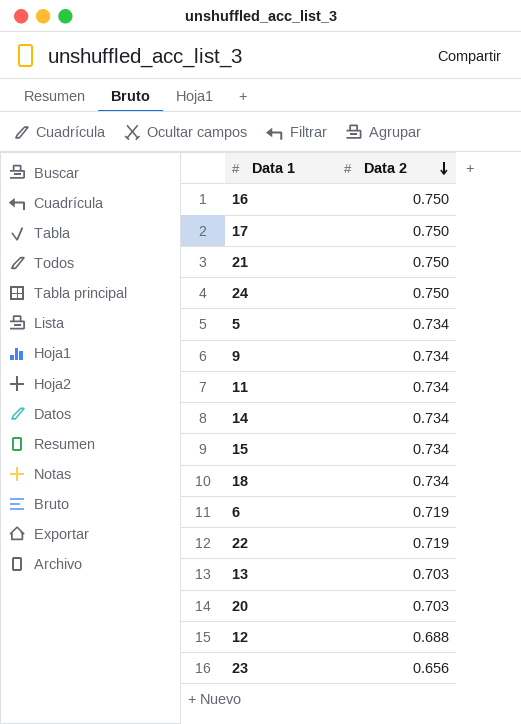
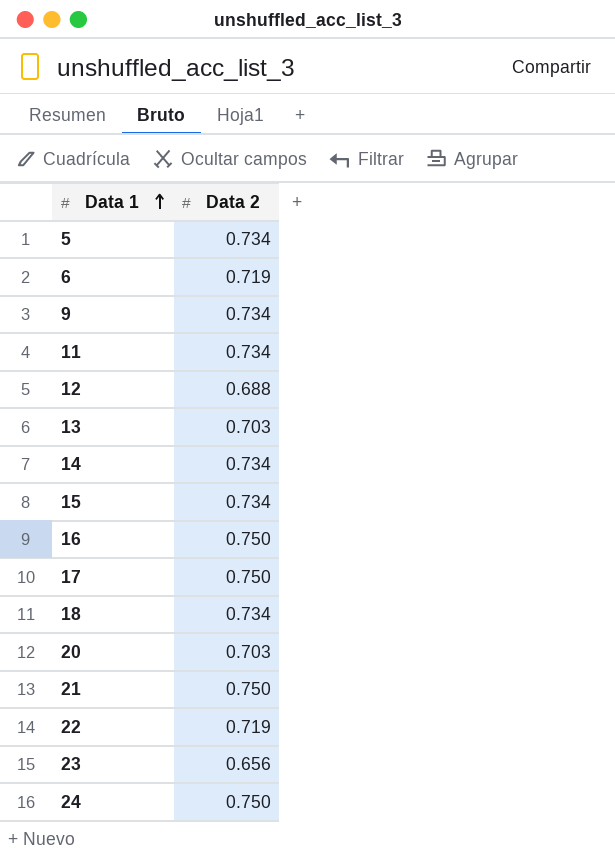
row order: Data 2 descending -> Data 1 ascending

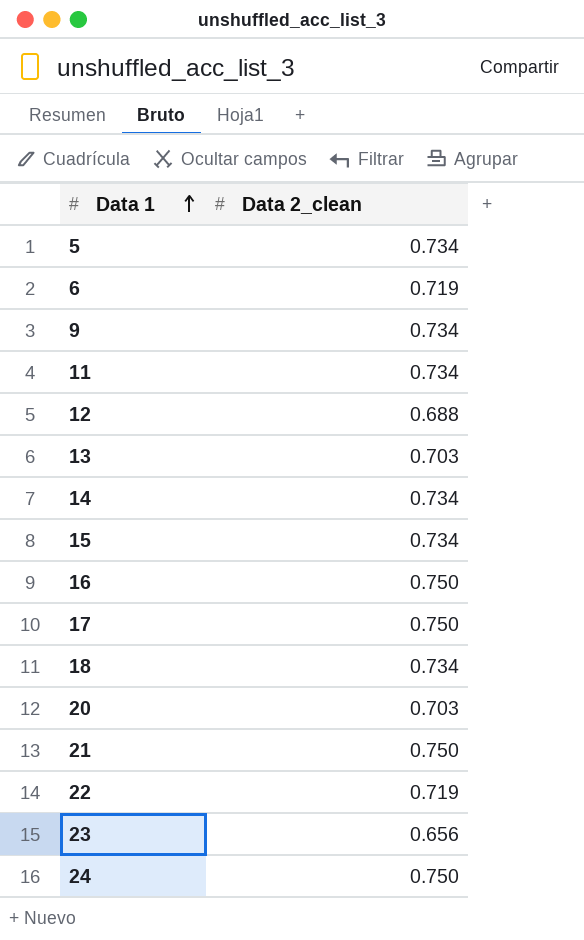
column name: Data 2 -> Data 2_clean

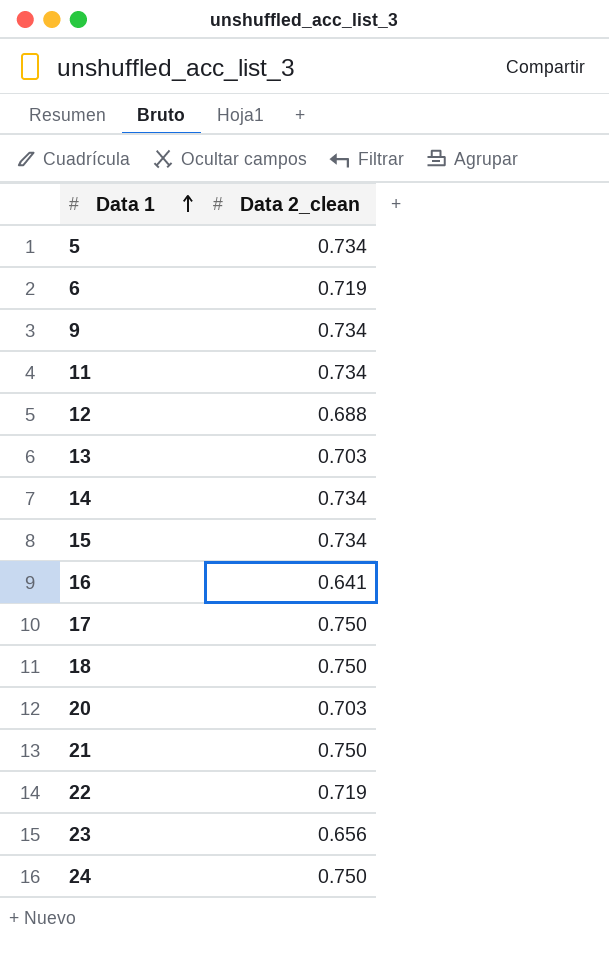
16 | Data 2_clean: 0.750 -> 0.641
18 | Data 2_clean: 0.734 -> 0.750

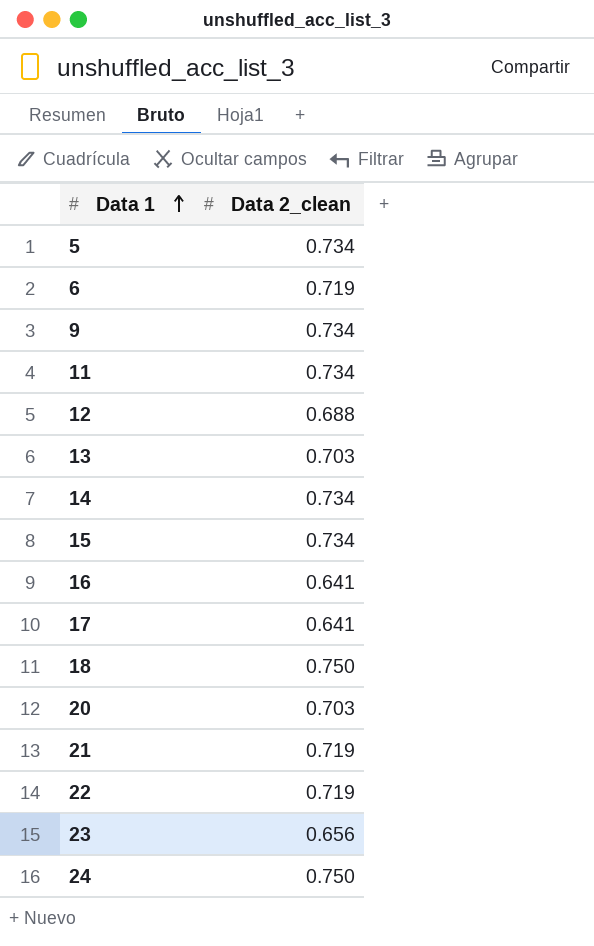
17 | Data 2_clean: 0.750 -> 0.641
21 | Data 2_clean: 0.750 -> 0.719

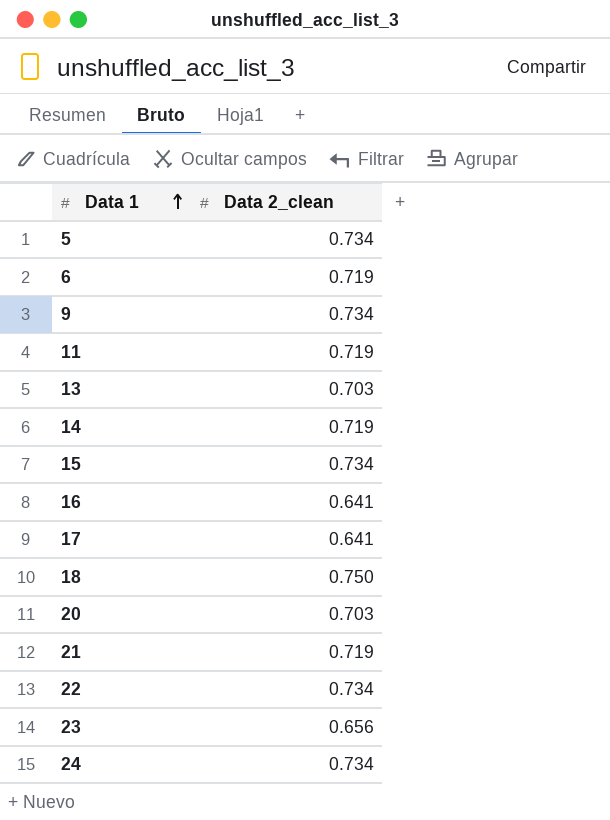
row 12: 0.688 -> none
11 | Data 2_clean: 0.734 -> 0.719
14 | Data 2_clean: 0.734 -> 0.719
22 | Data 2_clean: 0.719 -> 0.734
24 | Data 2_clean: 0.750 -> 0.734

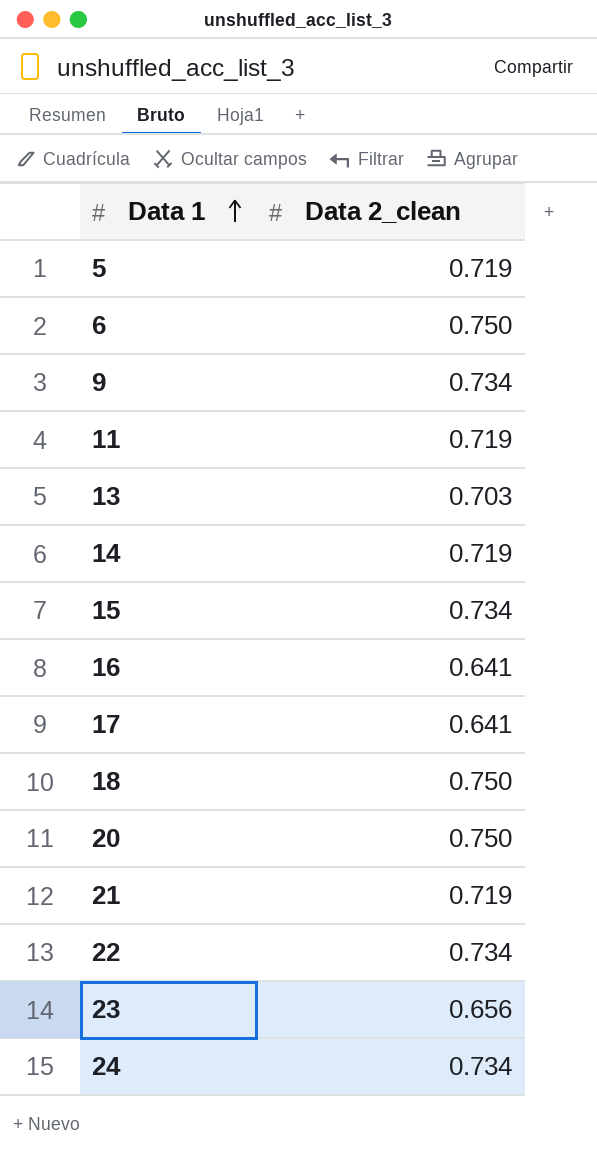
5 | Data 2_clean: 0.734 -> 0.719
6 | Data 2_clean: 0.719 -> 0.750
20 | Data 2_clean: 0.703 -> 0.750

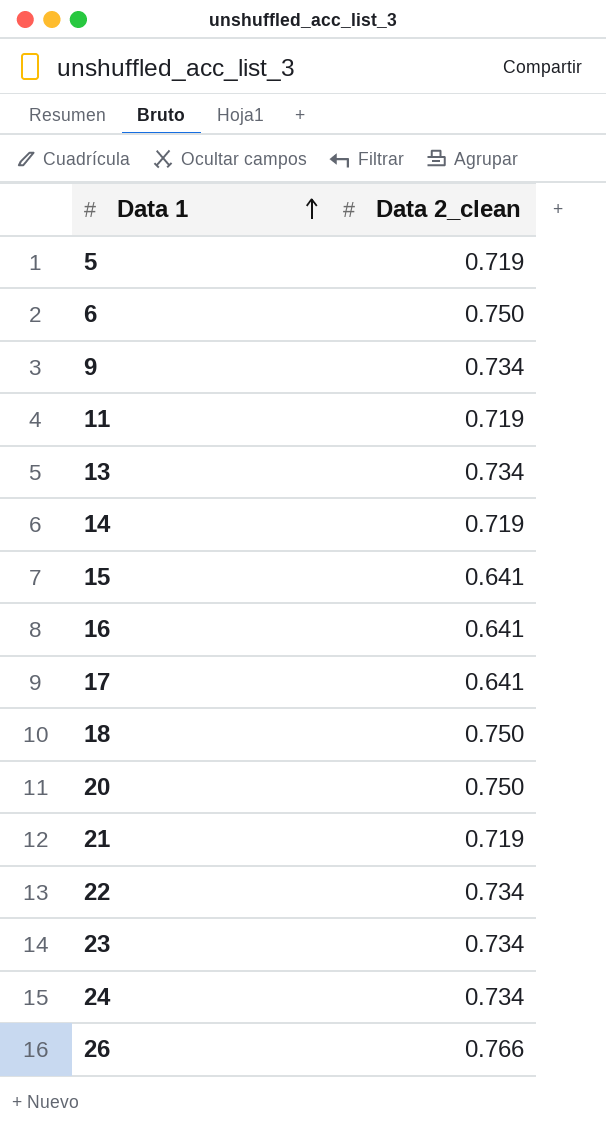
13 | Data 2_clean: 0.703 -> 0.734
15 | Data 2_clean: 0.734 -> 0.641
23 | Data 2_clean: 0.656 -> 0.734
row 26: none -> 0.766

